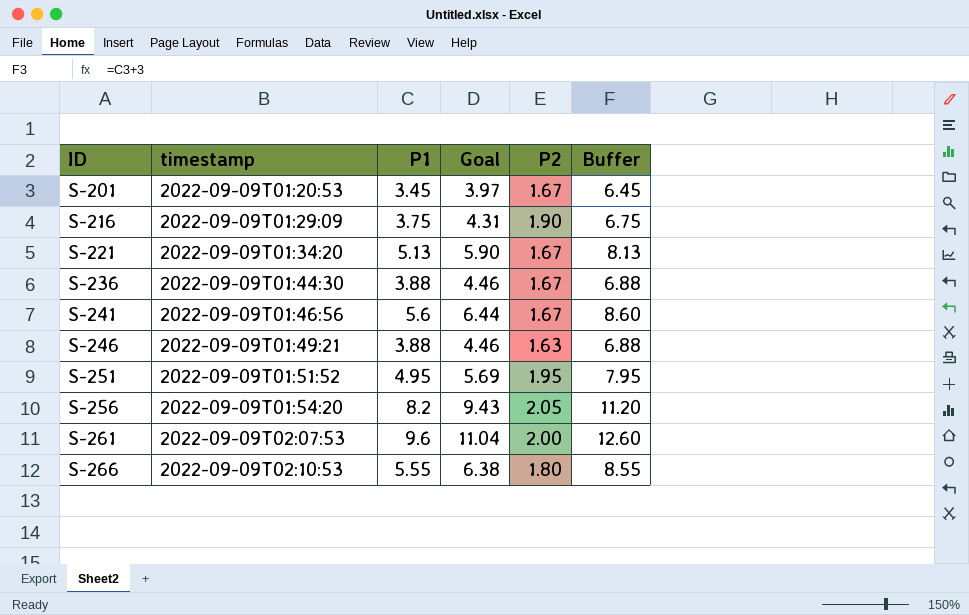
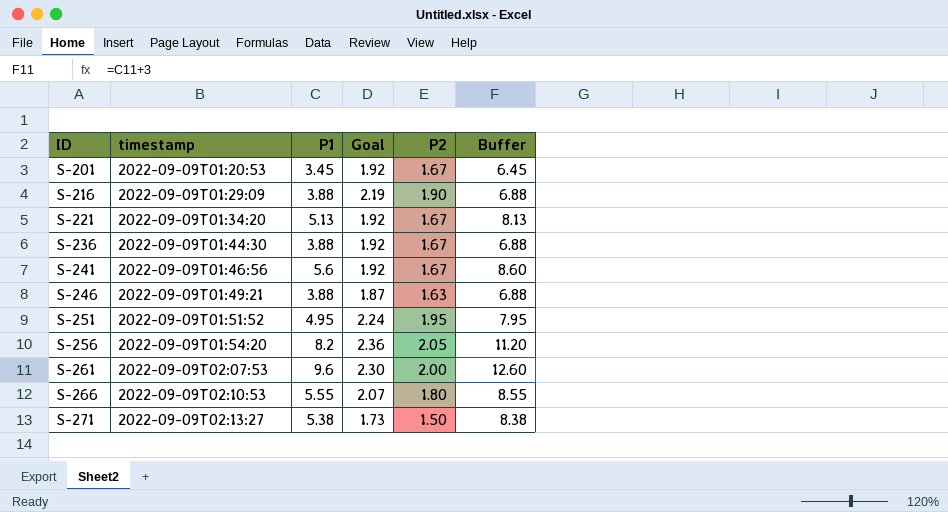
column Goal | formula: [P1] * 1.15 -> [P2] * 1.15
S-216 | P1: 3.75 -> 3.88
S-216 | Buffer: 6.75 -> 6.88
row S-271: none -> 2022-09-09T02:13:27 | 5.38 | 1.73 | 1.50 | 8.38

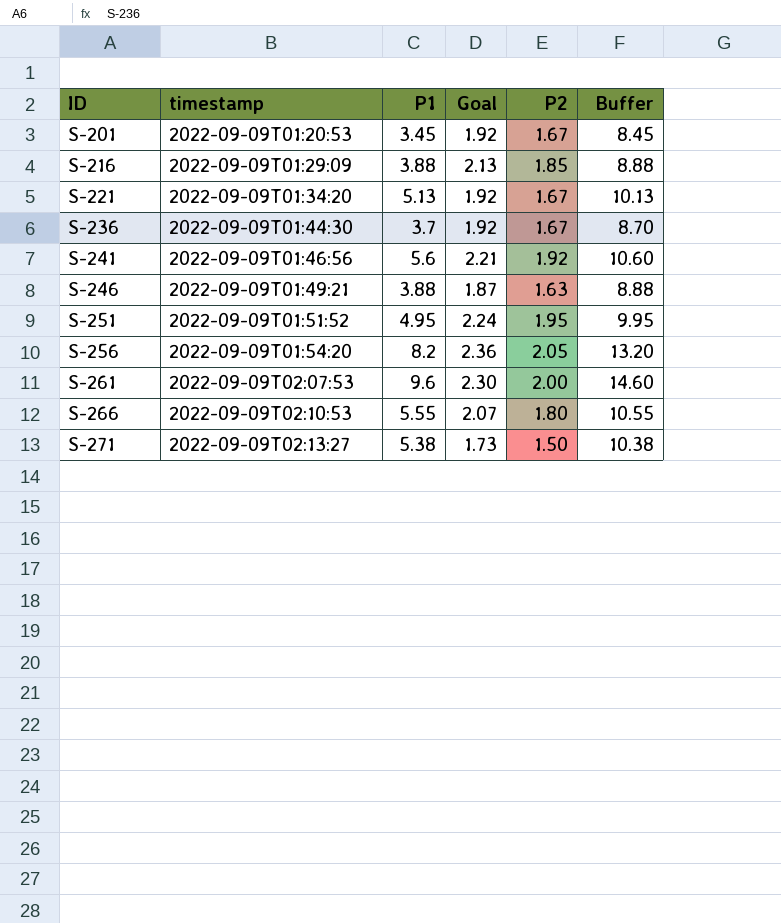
column Buffer | formula: [P1] + 3 -> [P1] + 5
S-216 | Goal: 2.19 -> 2.13
S-216 | P2: 1.90 -> 1.85
S-236 | P1: 3.88 -> 3.7
S-241 | Goal: 1.92 -> 2.21
S-241 | P2: 1.67 -> 1.92

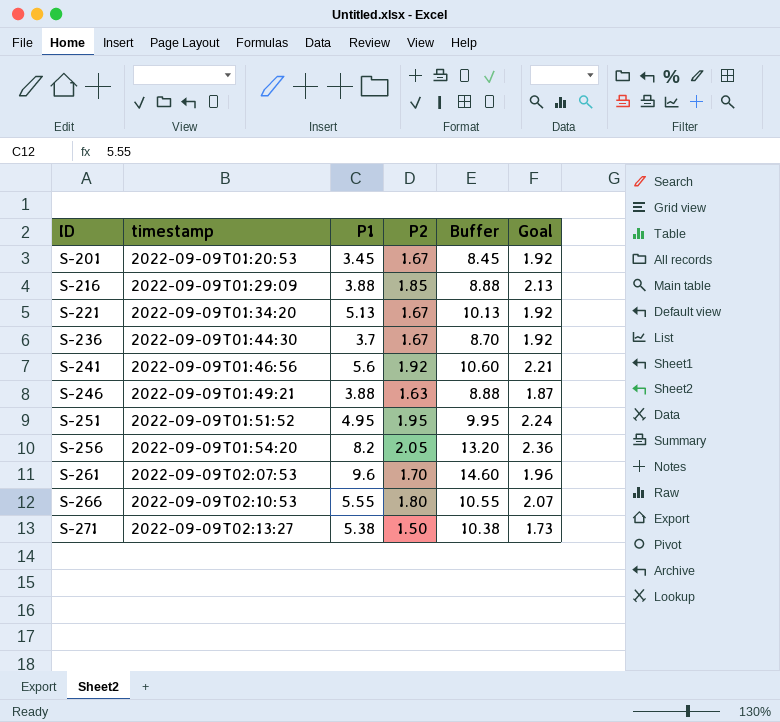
column Goal | position: 4 -> 6
S-261 | P2: 2.00 -> 1.70
S-261 | Goal: 2.30 -> 1.96

